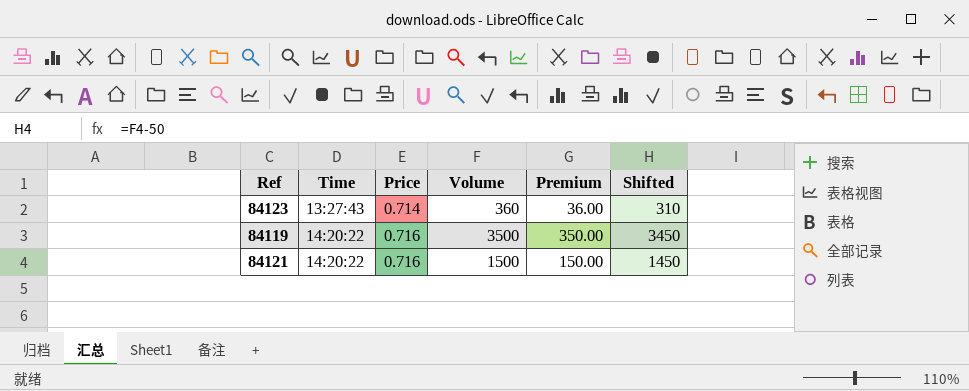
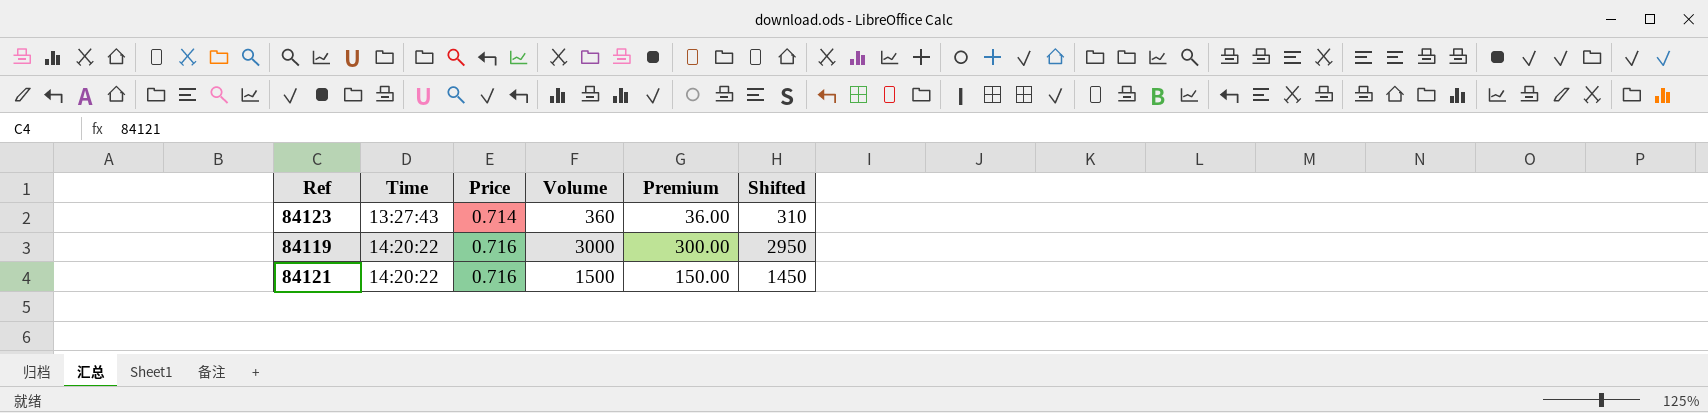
84119 | Volume: 3500 -> 3000
84119 | Premium: 350.00 -> 300.00
84119 | Shifted: 3450 -> 2950

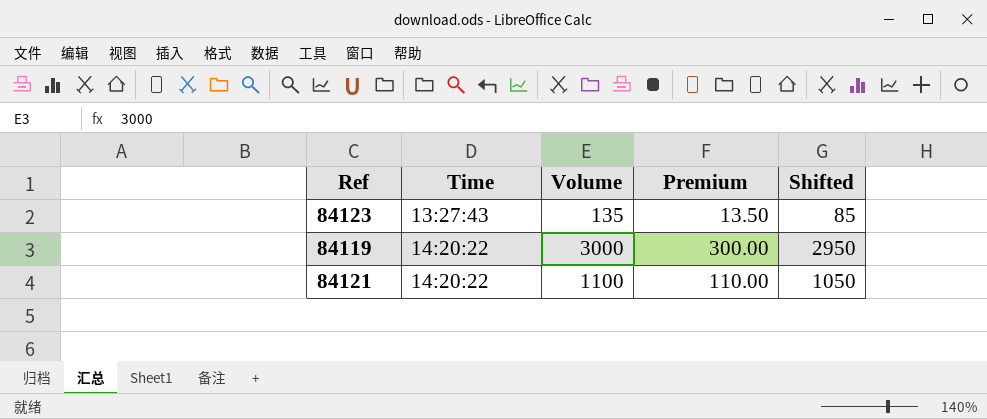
column Price | position: 3 -> none
84123 | Volume: 360 -> 135
84123 | Premium: 36.00 -> 13.50
84123 | Shifted: 310 -> 85
84121 | Volume: 1500 -> 1100
84121 | Premium: 150.00 -> 110.00
84121 | Shifted: 1450 -> 1050

